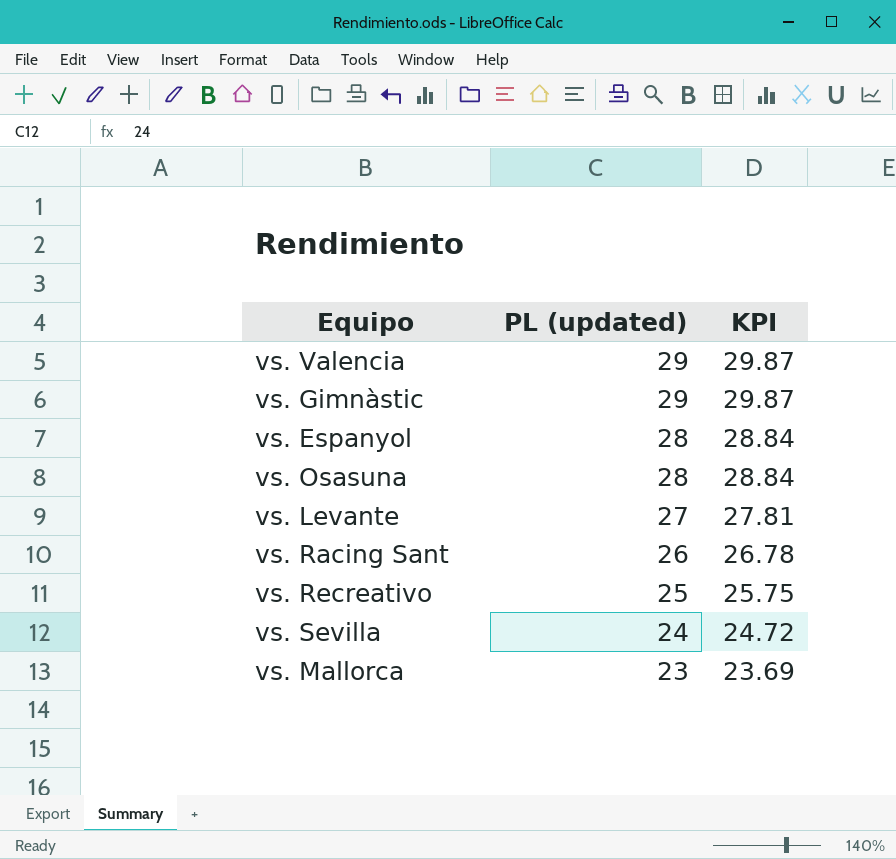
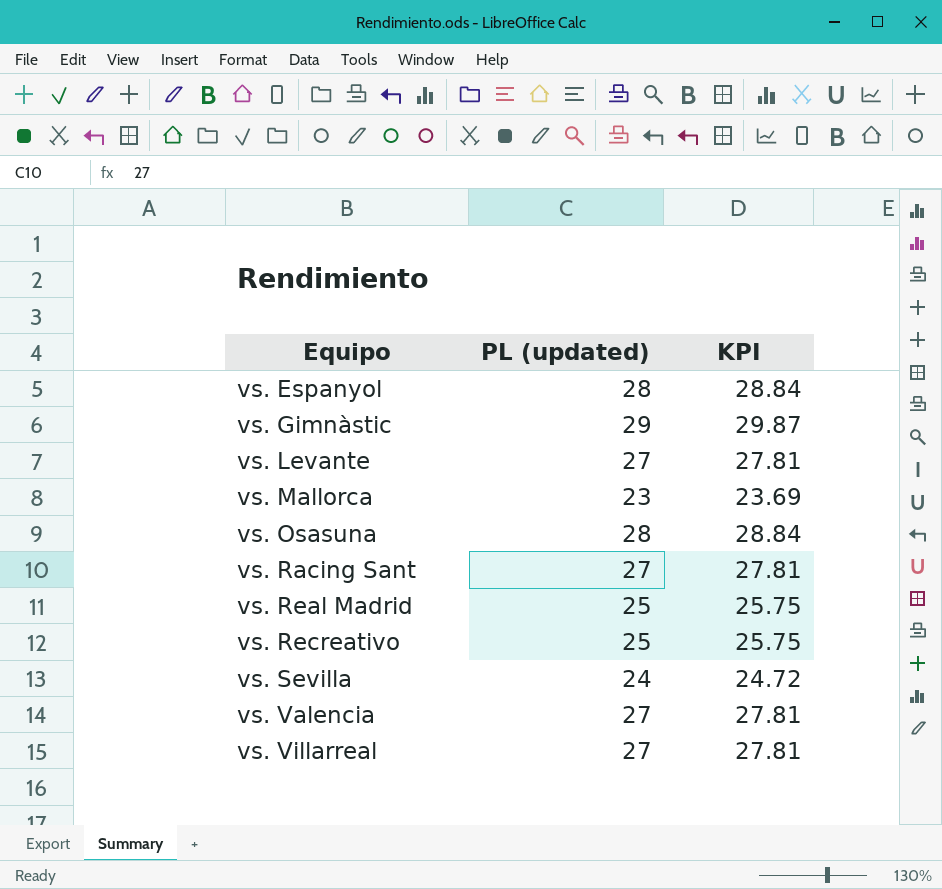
row order: PL (updated) descending -> Equipo ascending
vs. Racing Sant | PL (updated): 26 -> 27
vs. Racing Sant | KPI: 26.78 -> 27.81
row vs. Real Madrid: none -> 25 | 25.75
vs. Valencia | PL (updated): 29 -> 27
vs. Valencia | KPI: 29.87 -> 27.81
row vs. Villarreal: none -> 27 | 27.81

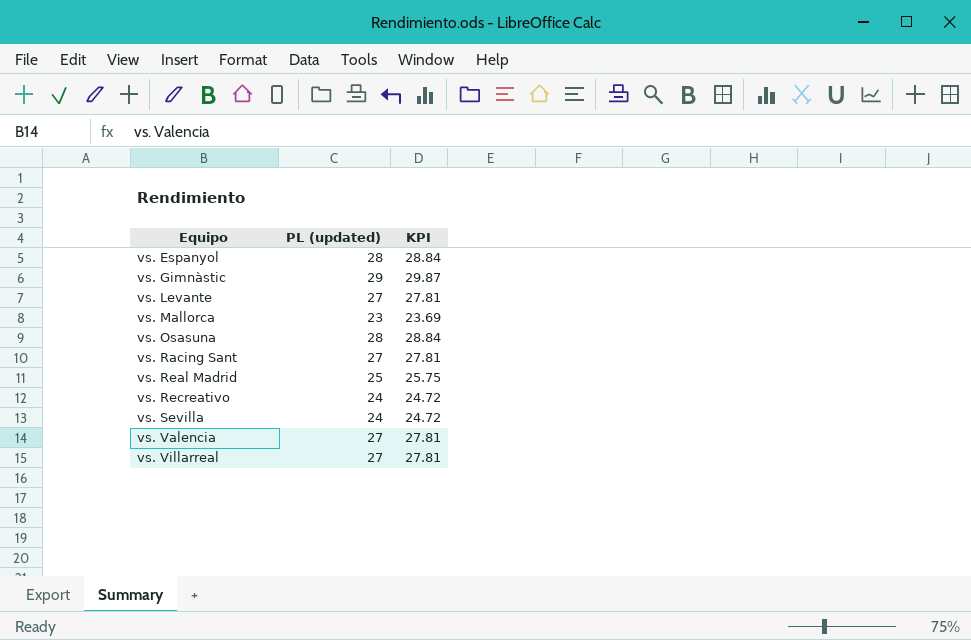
vs. Recreativo | PL (updated): 25 -> 24
vs. Recreativo | KPI: 25.75 -> 24.72

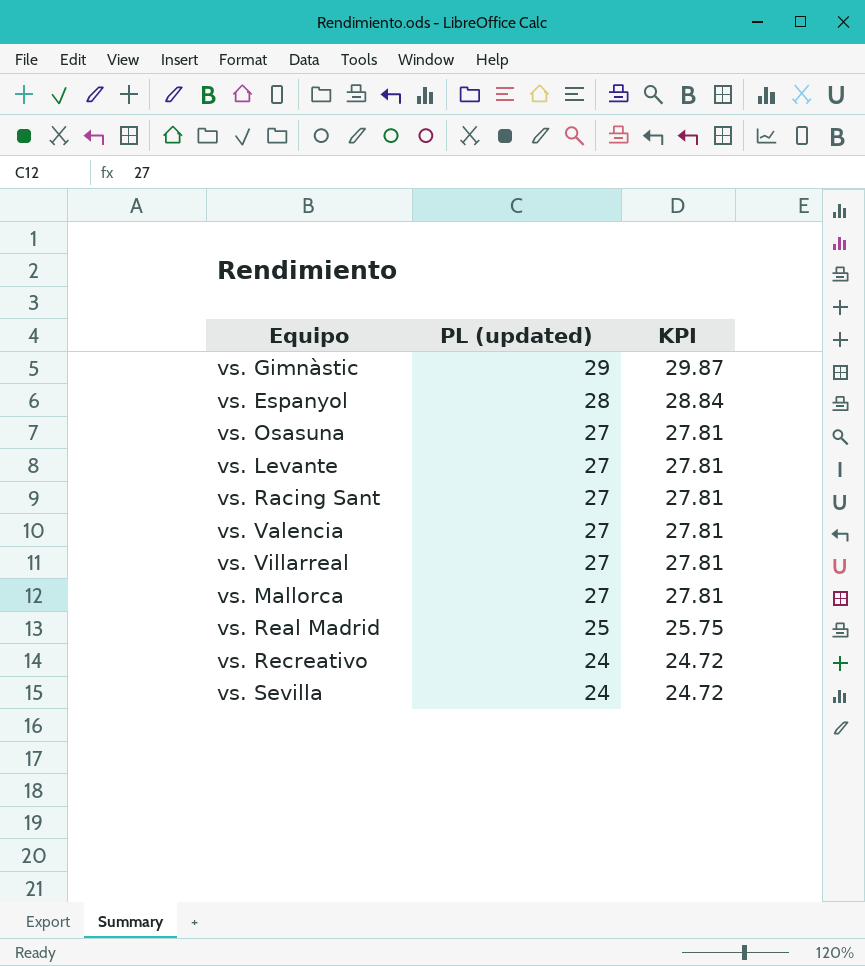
row order: Equipo ascending -> PL (updated) descending
vs. Osasuna | PL (updated): 28 -> 27
vs. Osasuna | KPI: 28.84 -> 27.81
vs. Mallorca | PL (updated): 23 -> 27
vs. Mallorca | KPI: 23.69 -> 27.81

